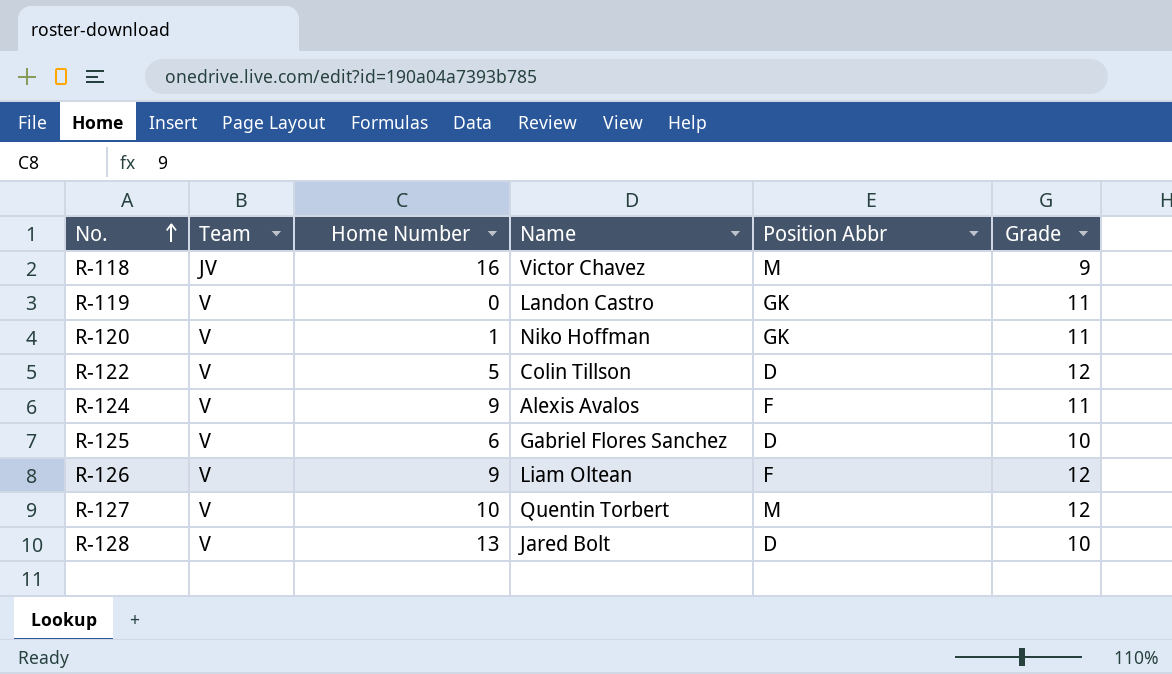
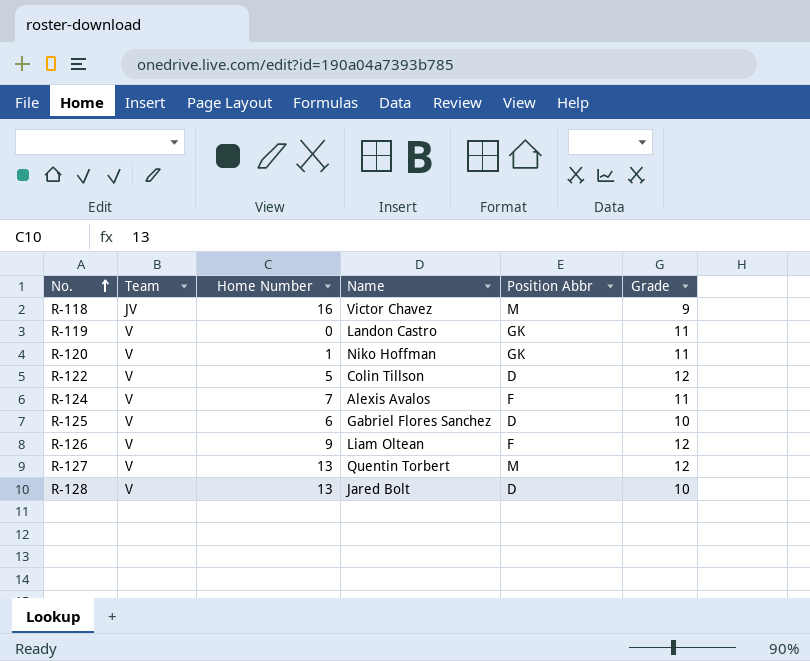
R-124 | Home Number: 9 -> 7
R-127 | Home Number: 10 -> 13

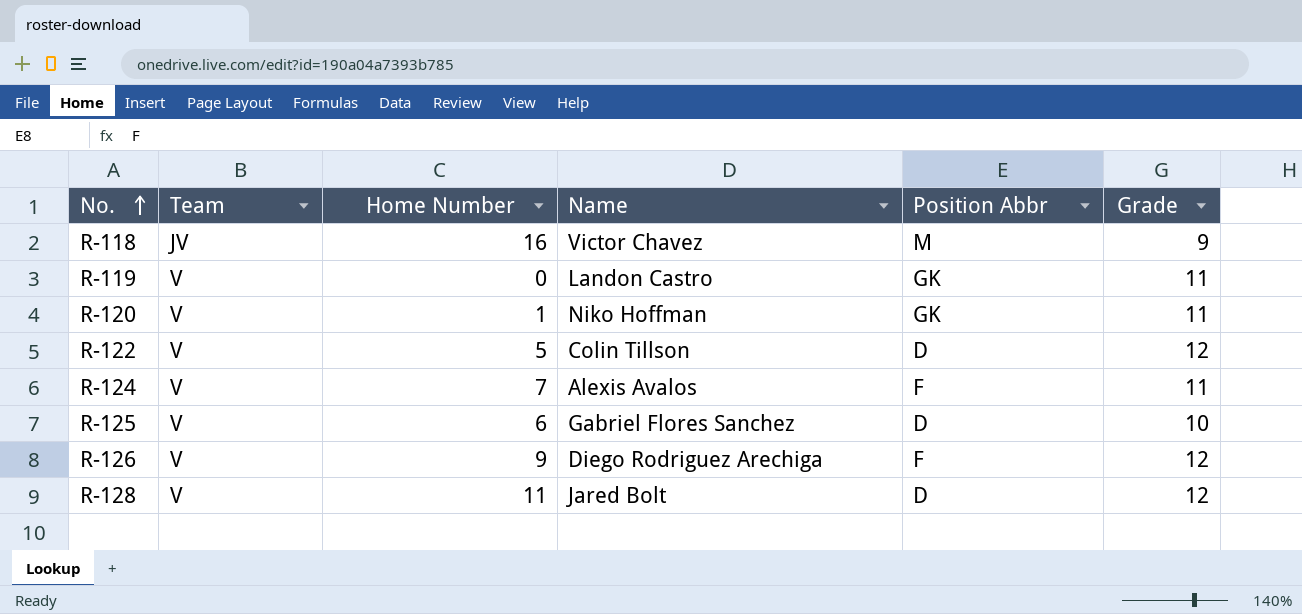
row R-127: V | 13 | Quentin Torbert | M | 12 -> none
R-126 | Name: Liam Oltean -> Diego Rodriguez Arechiga
R-128 | Home Number: 13 -> 11
R-128 | Grade: 10 -> 12

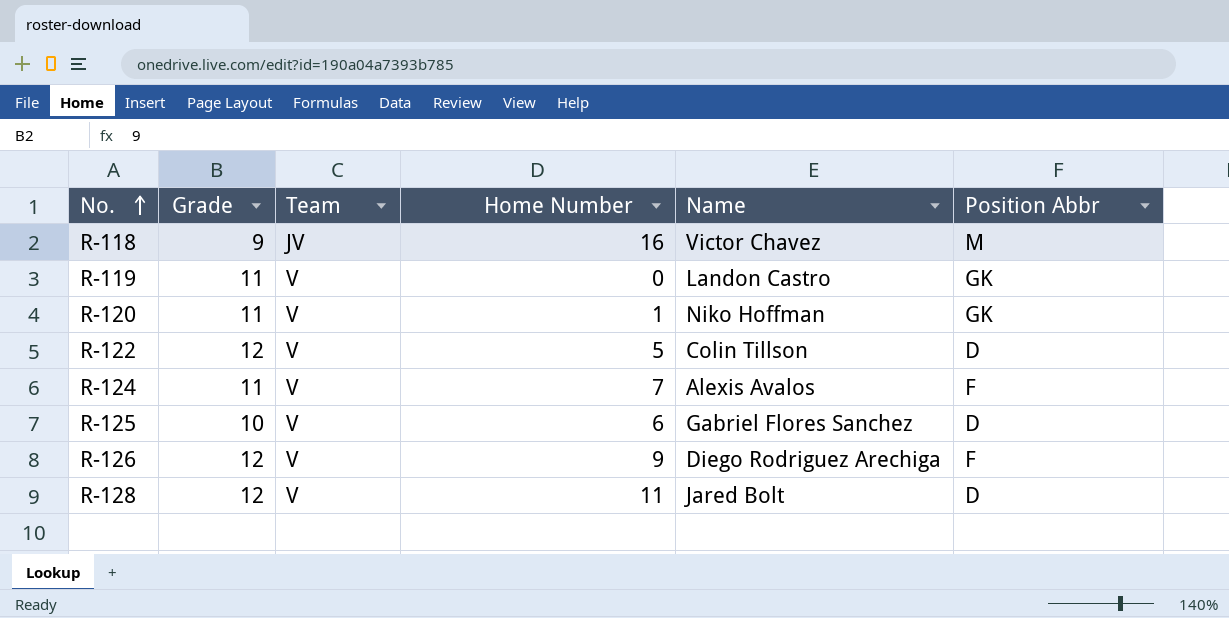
column Grade | position: 6 -> 2

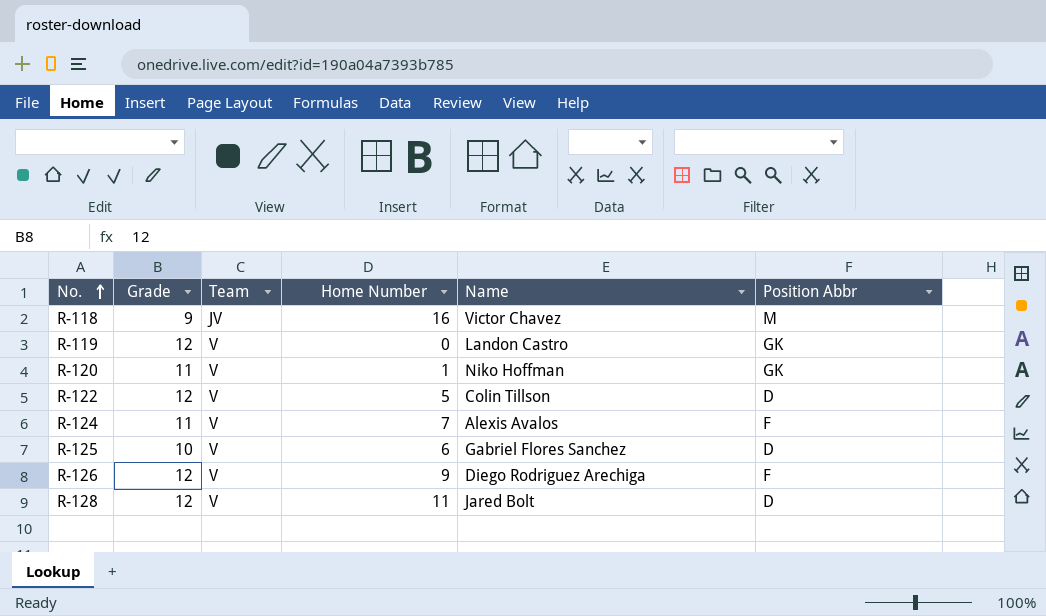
R-119 | Grade: 11 -> 12

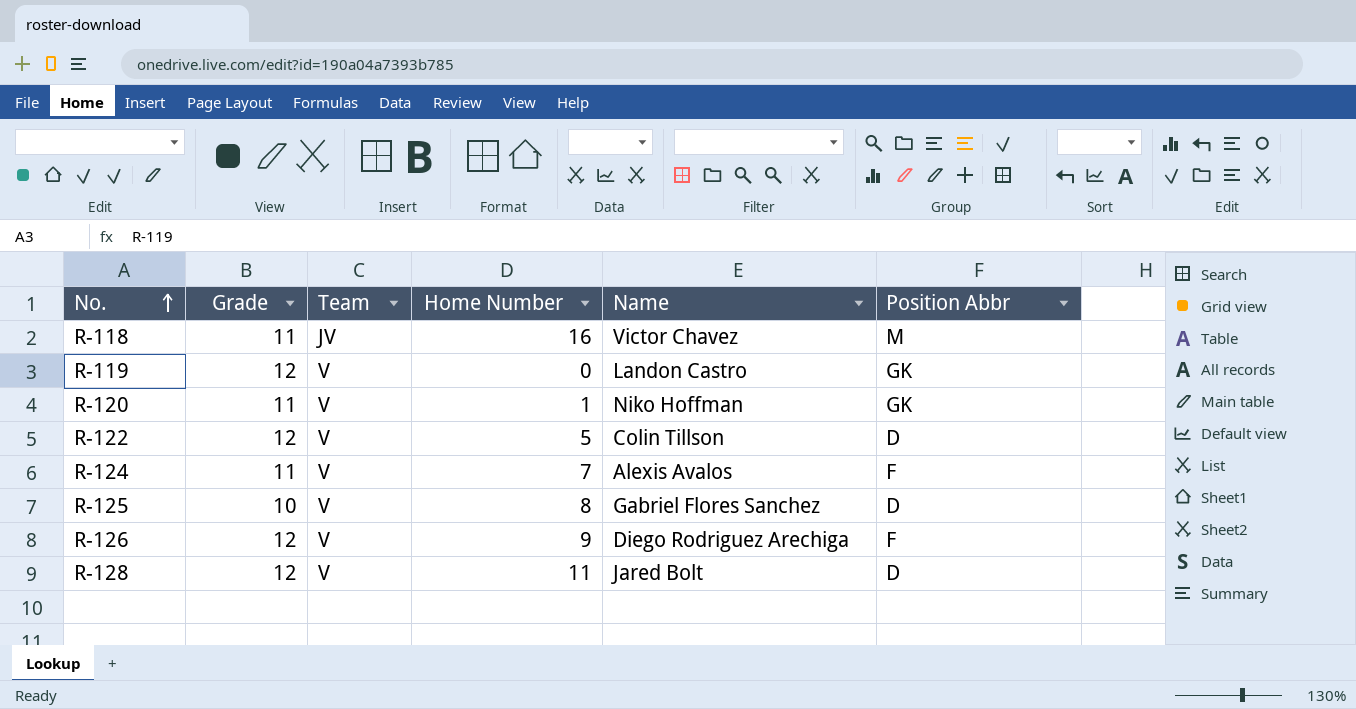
R-118 | Grade: 9 -> 11
R-125 | Home Number: 6 -> 8

